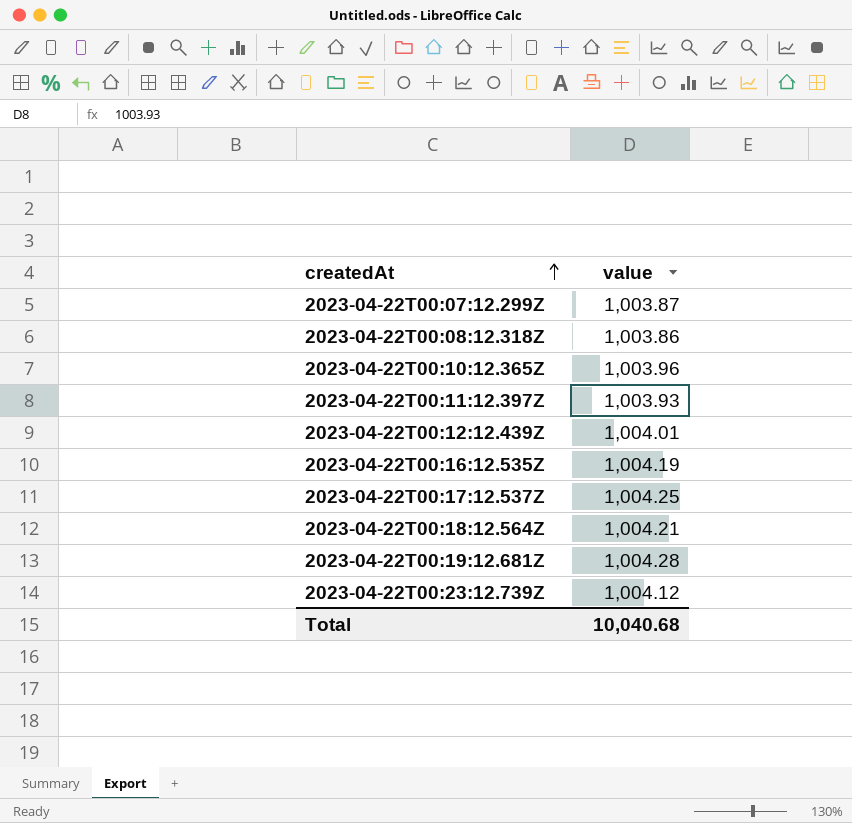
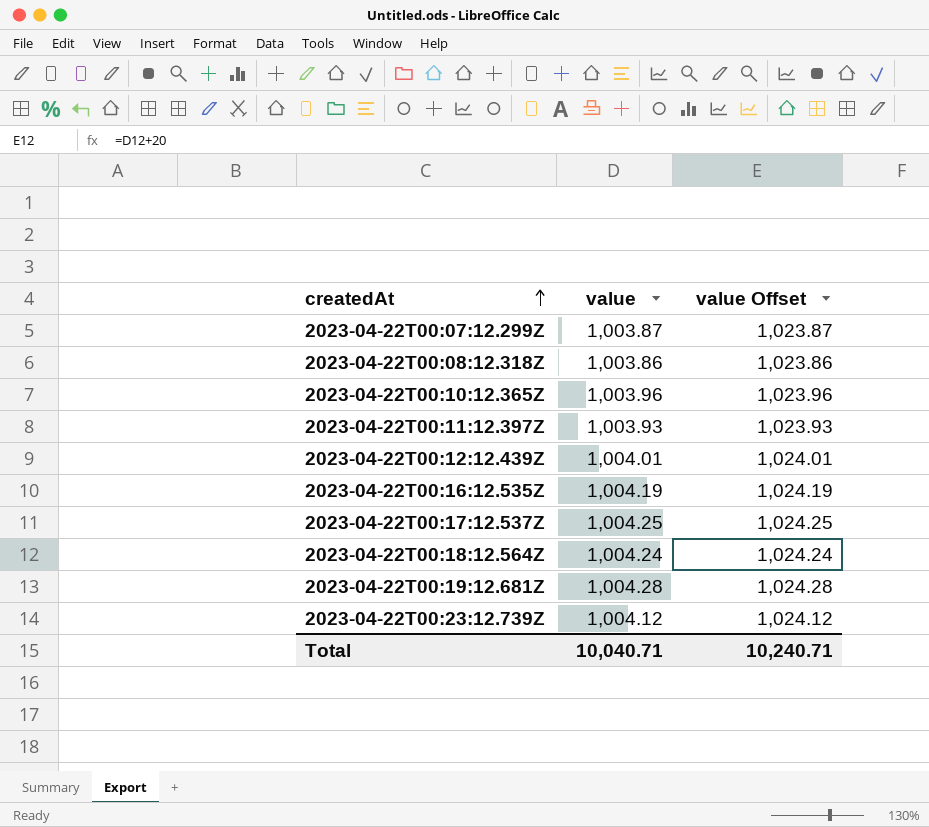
column value Offset | formula: none -> [value] + 20
2023-04-22T00:18:12.564Z | value: 1,004.21 -> 1,004.24
Total | value: 10,040.68 -> 10,040.71

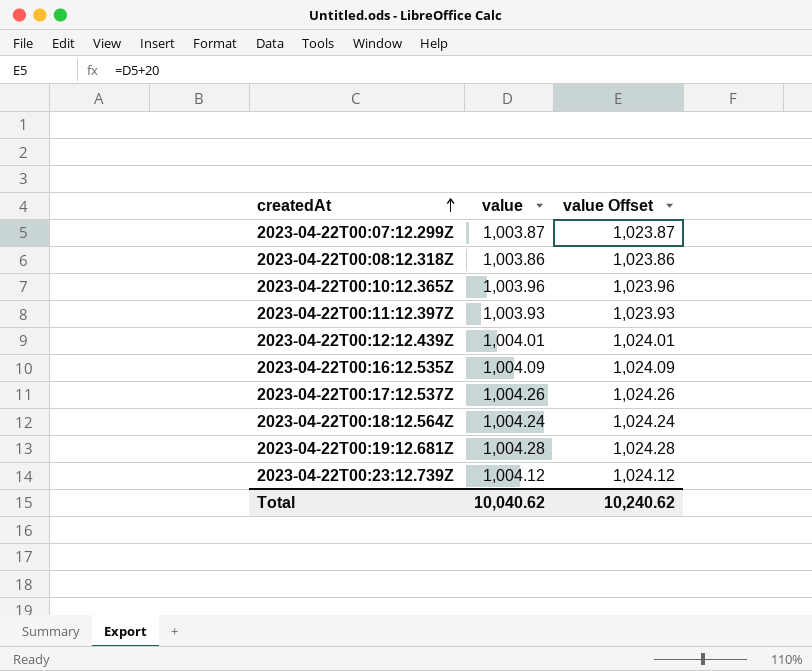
2023-04-22T00:16:12.535Z | value: 1,004.19 -> 1,004.09
2023-04-22T00:16:12.535Z | value Offset: 1,024.19 -> 1,024.09
2023-04-22T00:17:12.537Z | value: 1,004.25 -> 1,004.26
2023-04-22T00:17:12.537Z | value Offset: 1,024.25 -> 1,024.26
Total | value: 10,040.71 -> 10,040.62
Total | value Offset: 10,240.71 -> 10,240.62

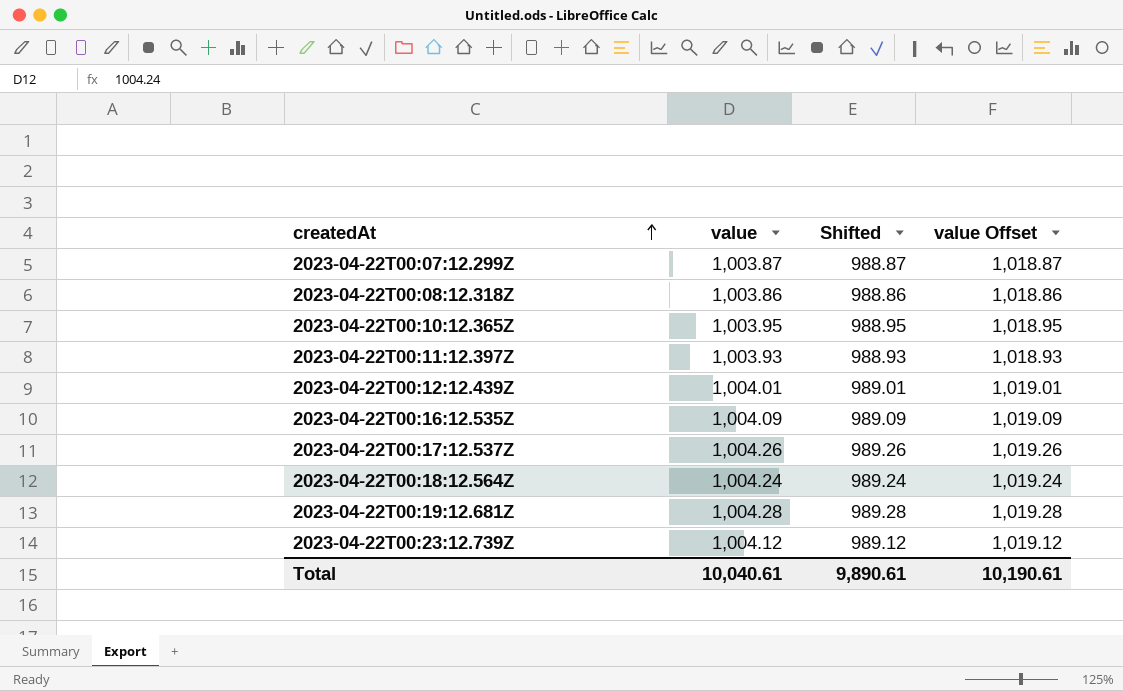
column Shifted | formula: none -> [value] - 15
column value Offset | formula: [value] + 20 -> [value] + 15
2023-04-22T00:10:12.365Z | value: 1,003.96 -> 1,003.95
Total | value: 10,040.62 -> 10,040.61
Total | value Offset: 10,240.62 -> 10,190.61

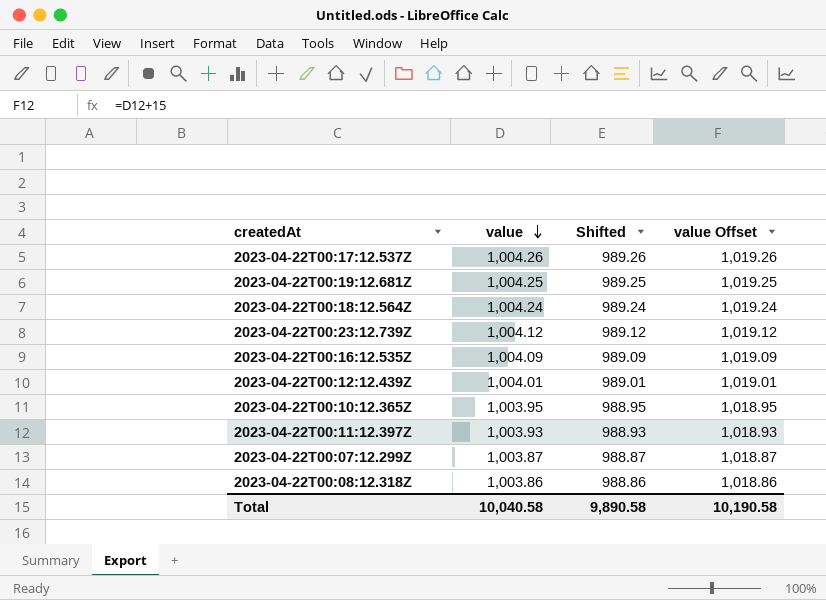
row order: createdAt ascending -> value descending
2023-04-22T00:19:12.681Z | value: 1,004.28 -> 1,004.25
2023-04-22T00:19:12.681Z | Shifted: 989.28 -> 989.25
2023-04-22T00:19:12.681Z | value Offset: 1,019.28 -> 1,019.25
Total | value: 10,040.61 -> 10,040.58
Total | Shifted: 9,890.61 -> 9,890.58
Total | value Offset: 10,190.61 -> 10,190.58

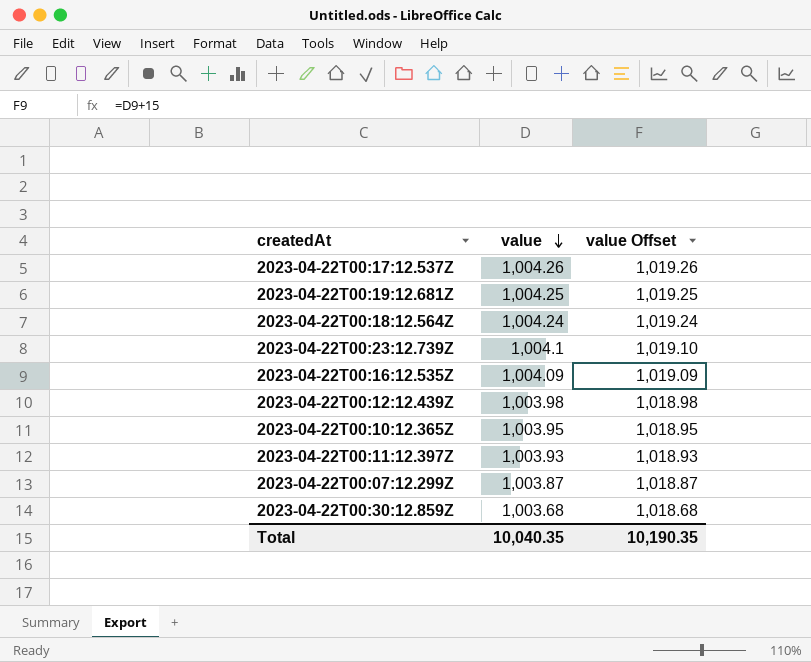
column Shifted | formula: [value] - 15 -> none
row 2023-04-22T00:08:12.318Z: 1,003.86 | 988.86 | 1,018.86 -> none
2023-04-22T00:23:12.739Z | value: 1,004.12 -> 1,004.1
2023-04-22T00:23:12.739Z | value Offset: 1,019.12 -> 1,019.10
2023-04-22T00:12:12.439Z | value: 1,004.01 -> 1,003.98
2023-04-22T00:12:12.439Z | value Offset: 1,019.01 -> 1,018.98
row 2023-04-22T00:30:12.859Z: none -> 1,003.68 | 1,018.68
Total | value: 10,040.58 -> 10,040.35
Total | value Offset: 10,190.58 -> 10,190.35

